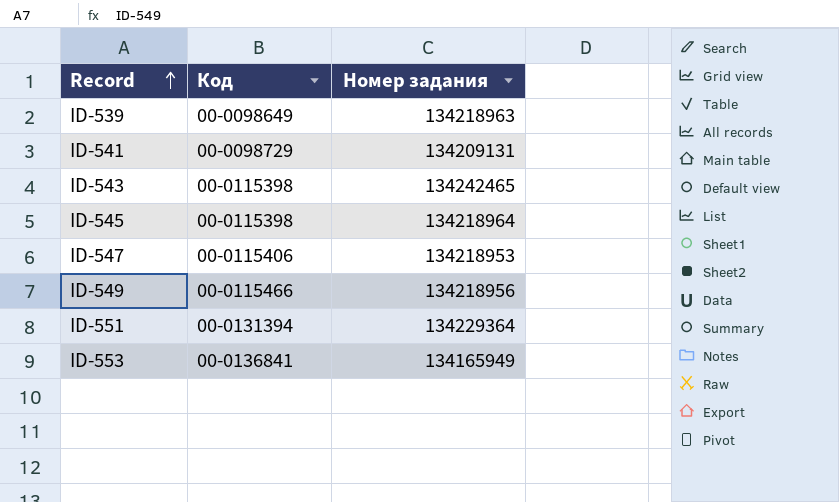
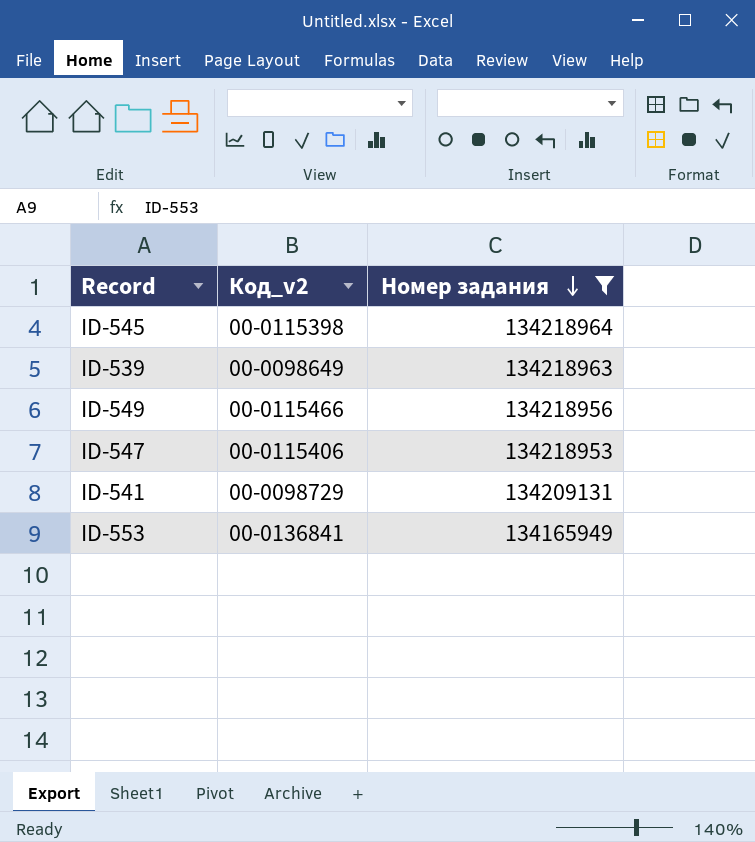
filter: none -> Номер задания <= 134218964
row order: Record ascending -> Номер задания descending
column name: Код -> Код_v2

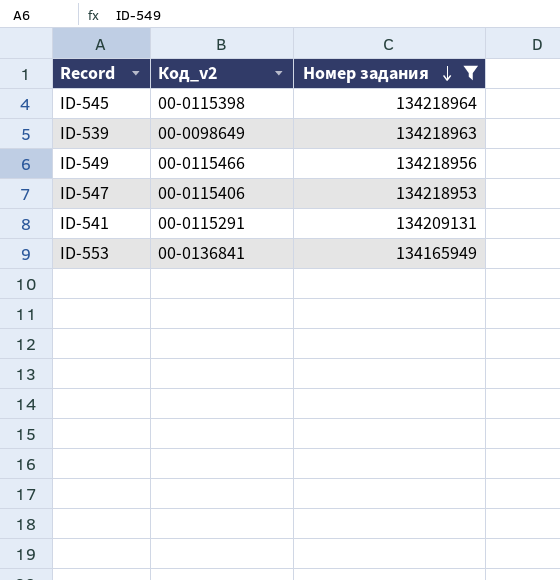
ID-541 | Код_v2: 00-0098729 -> 00-0115291

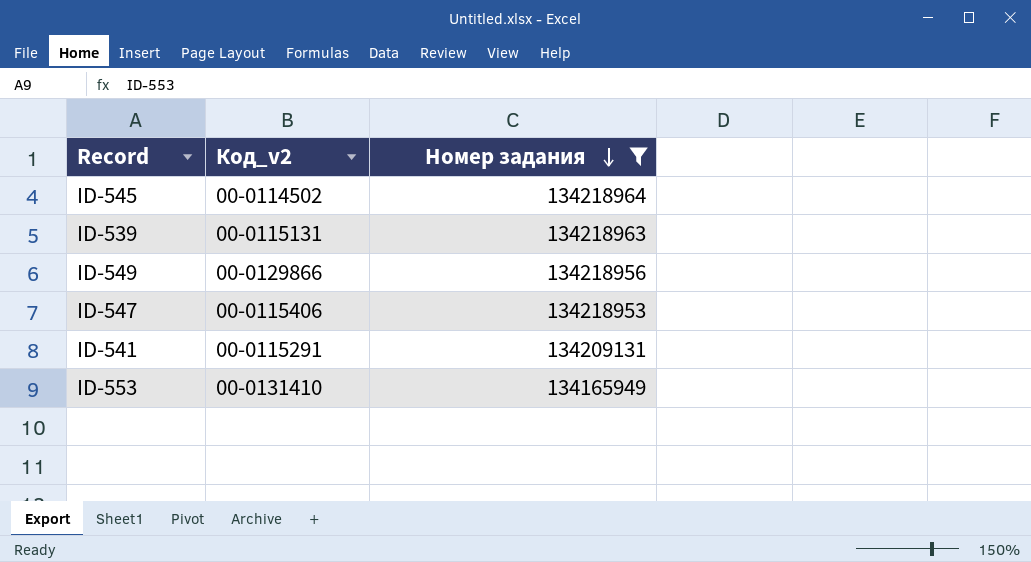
ID-545 | Код_v2: 00-0115398 -> 00-0114502
ID-539 | Код_v2: 00-0098649 -> 00-0115131
ID-549 | Код_v2: 00-0115466 -> 00-0129866
ID-553 | Код_v2: 00-0136841 -> 00-0131410

